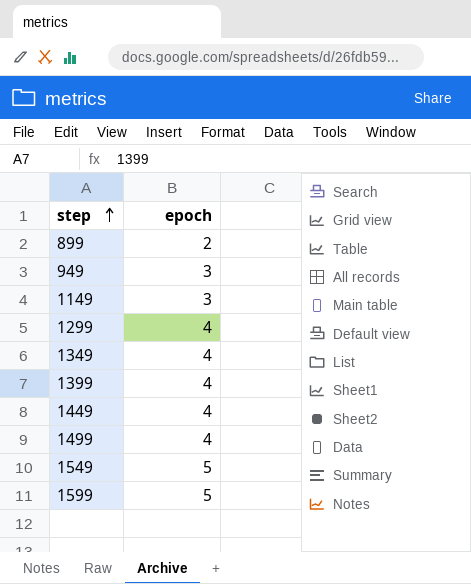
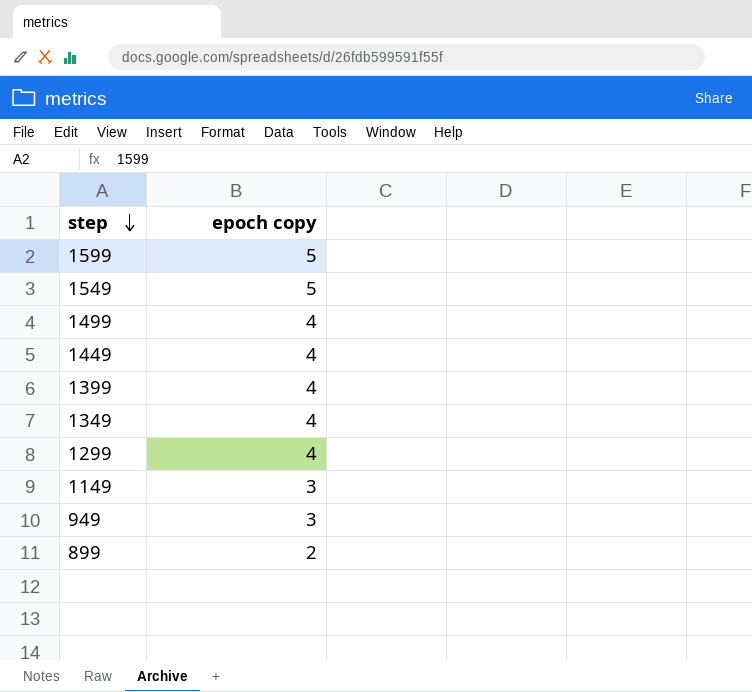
row order: step ascending -> step descending
column name: epoch -> epoch copy

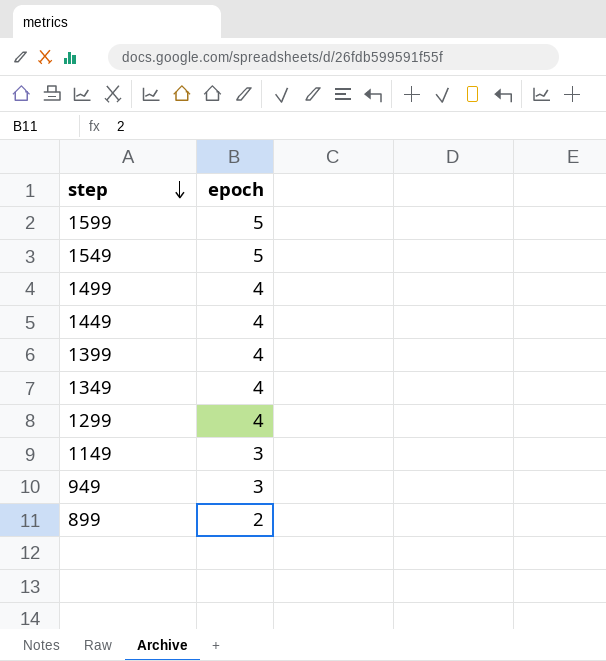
column name: epoch copy -> epoch

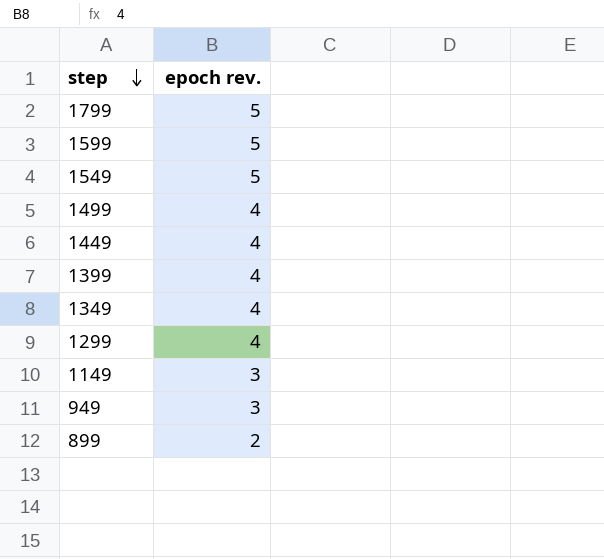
column name: epoch -> epoch rev.
row 1799: none -> 5

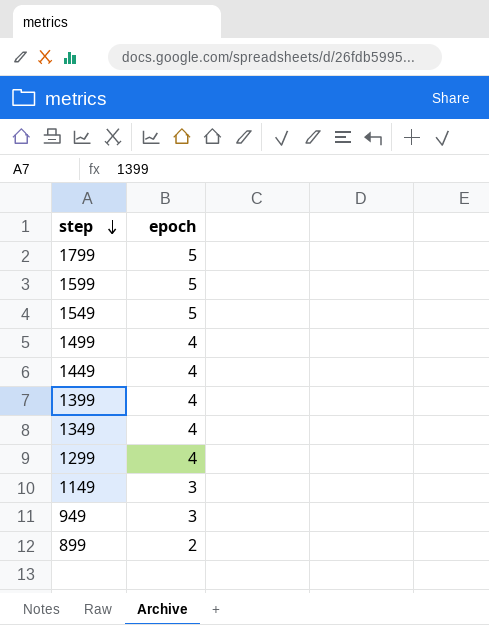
column name: epoch rev. -> epoch

